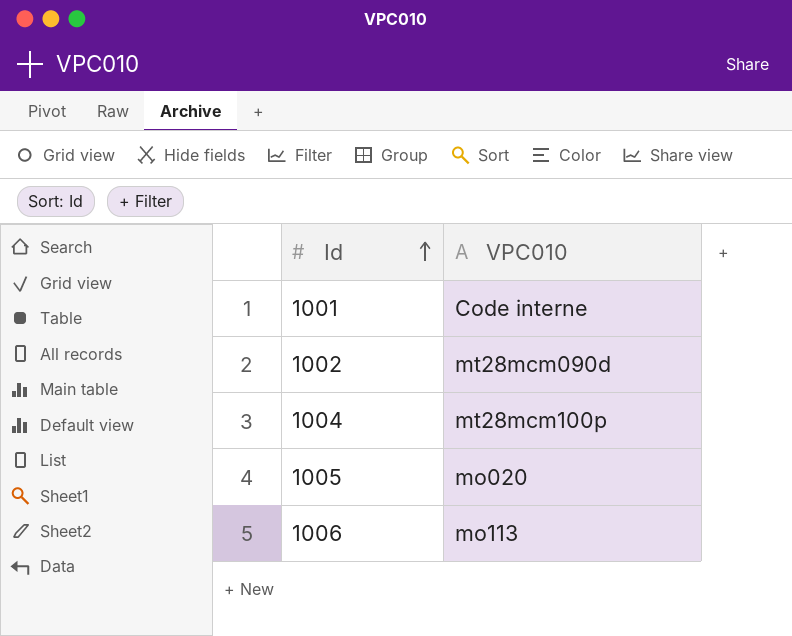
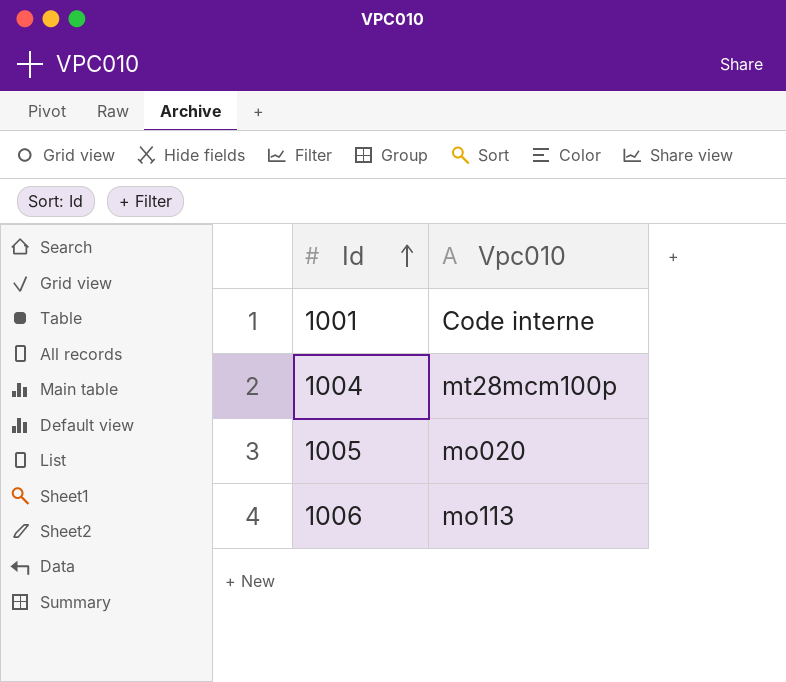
column name: VPC010 -> Vpc010
row 1002: mt28mcm090d -> none

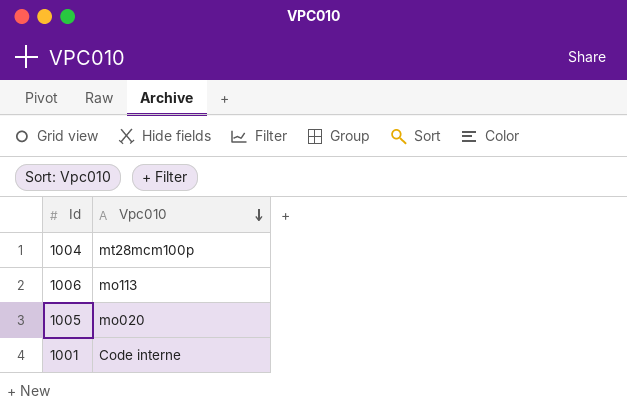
row order: Id ascending -> Vpc010 descending

